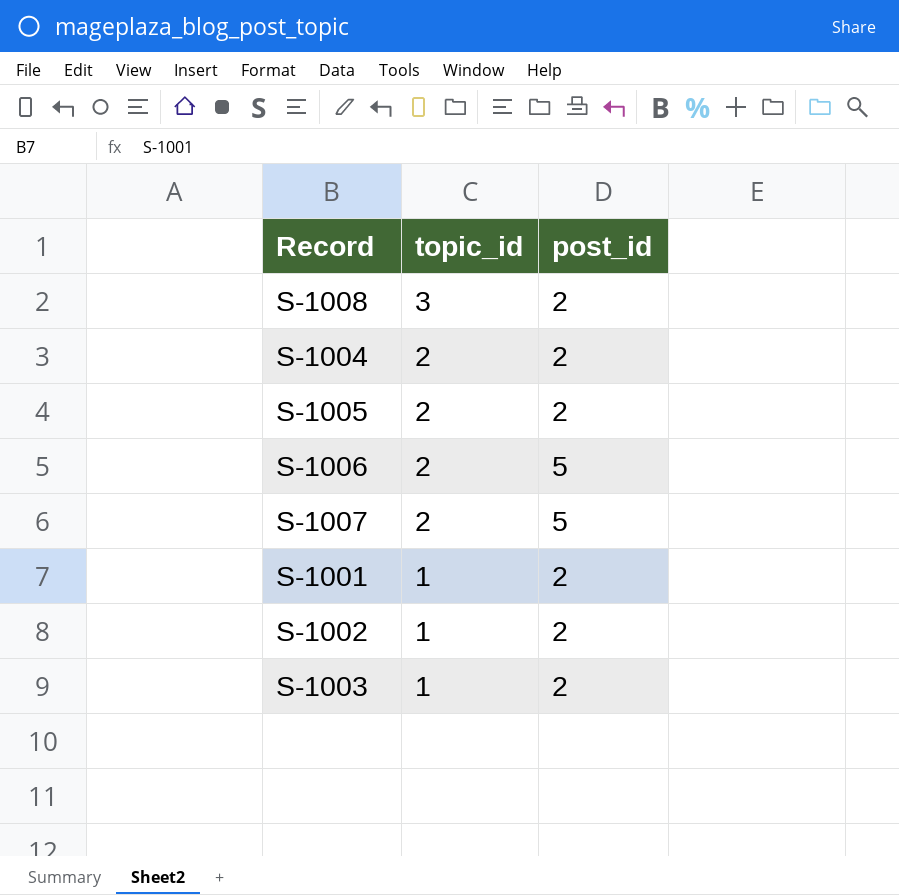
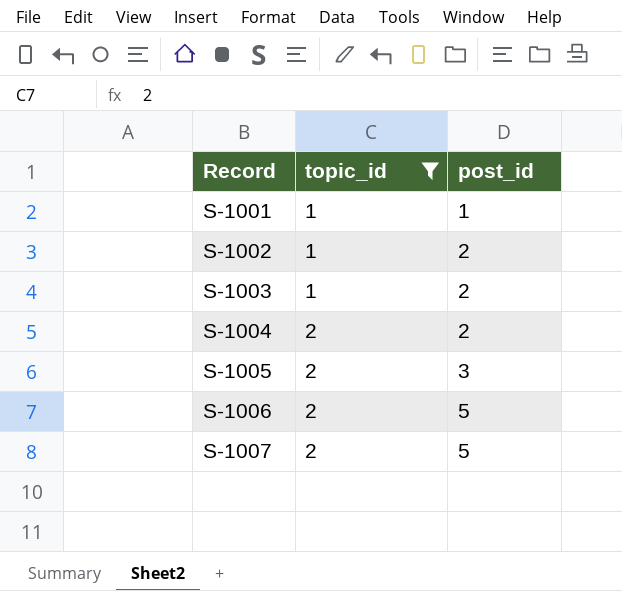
filter: none -> topic_id != 3
row order: topic_id descending -> Record ascending
S-1001 | post_id: 2 -> 1
S-1005 | post_id: 2 -> 3

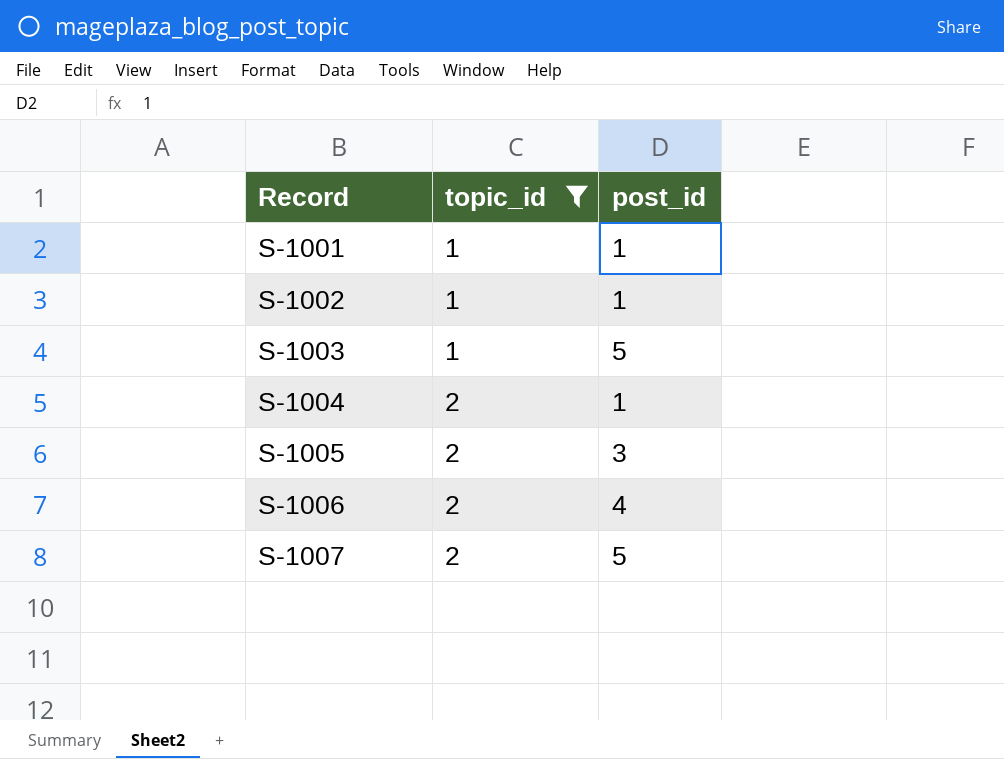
S-1002 | post_id: 2 -> 1
S-1003 | post_id: 2 -> 5
S-1004 | post_id: 2 -> 1
S-1006 | post_id: 5 -> 4

